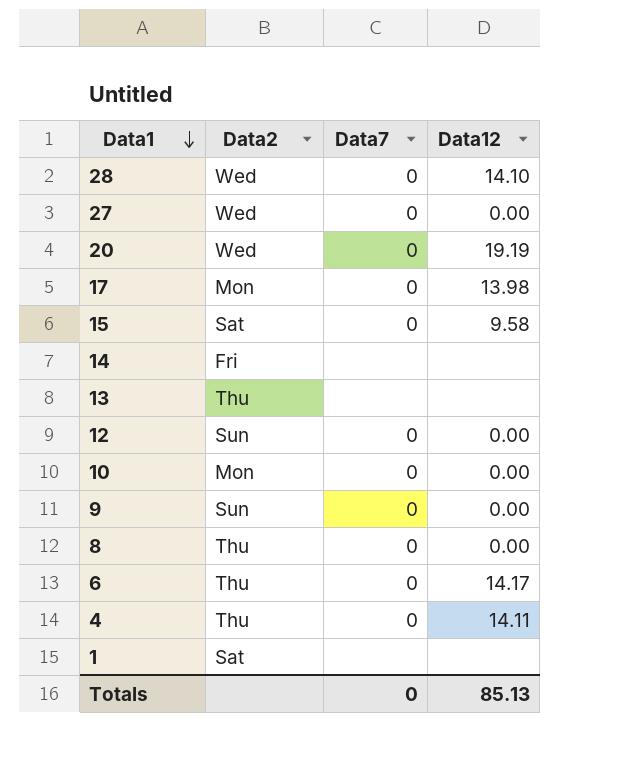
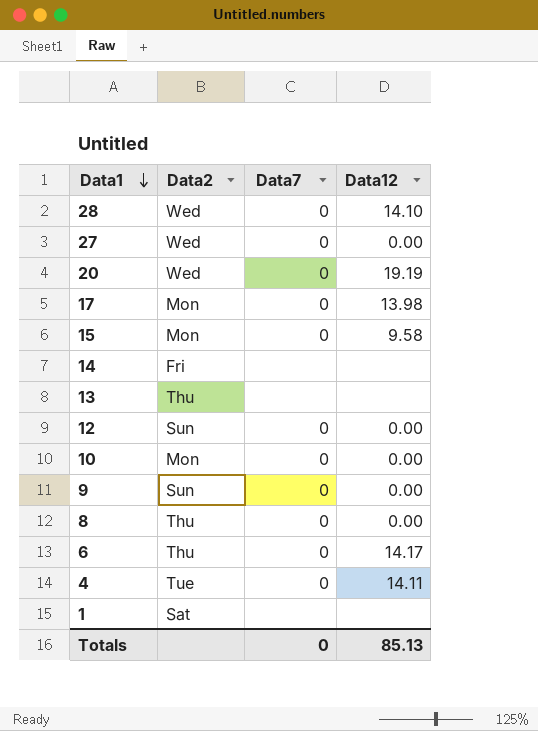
15 | Data2: Sat -> Mon
4 | Data2: Thu -> Tue

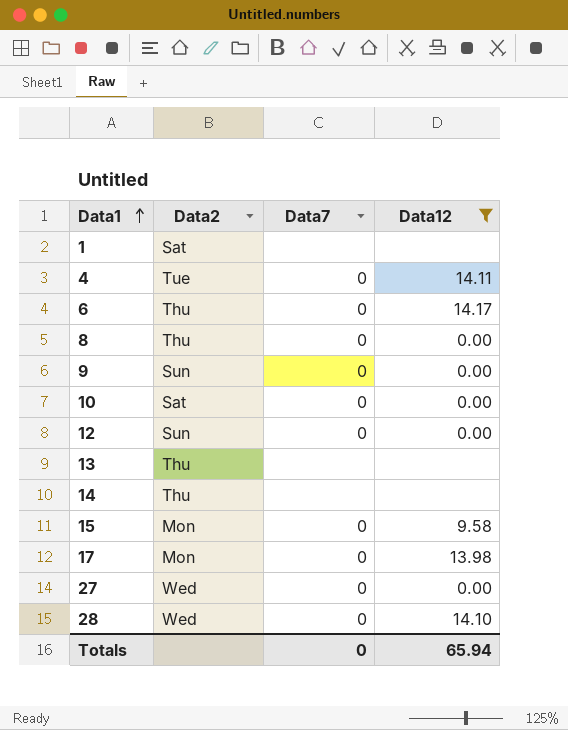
filter: none -> Data12 != 19.19
row order: Data1 descending -> Data1 ascending
10 | Data2: Mon -> Sat
14 | Data2: Fri -> Thu
Totals | Data12: 85.13 -> 65.94

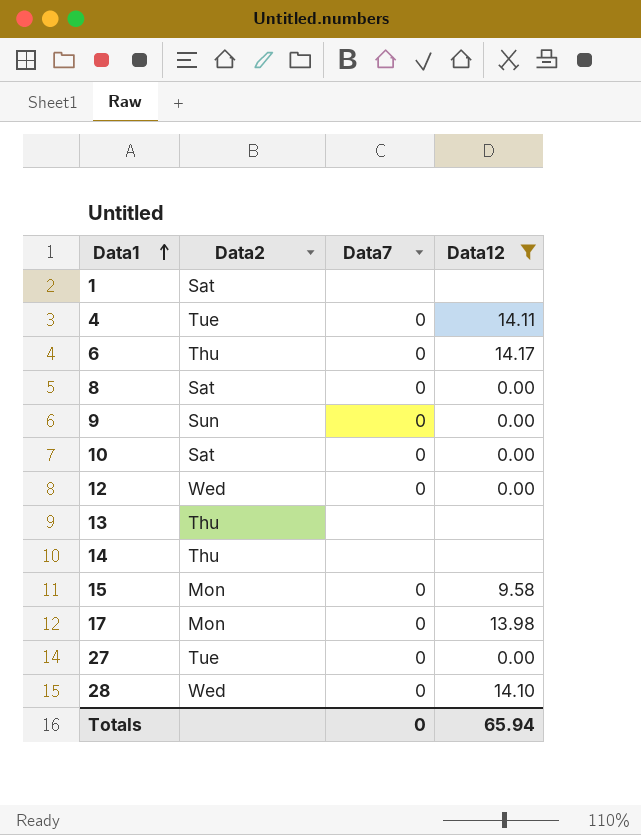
8 | Data2: Thu -> Sat
12 | Data2: Sun -> Wed
27 | Data2: Wed -> Tue

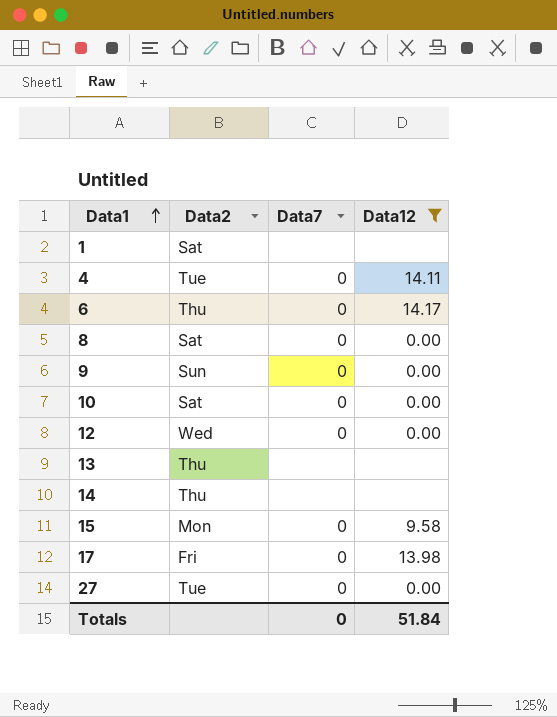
row 28: Wed | 0 | 14.10 -> none
17 | Data2: Mon -> Fri
Totals | Data12: 65.94 -> 51.84

